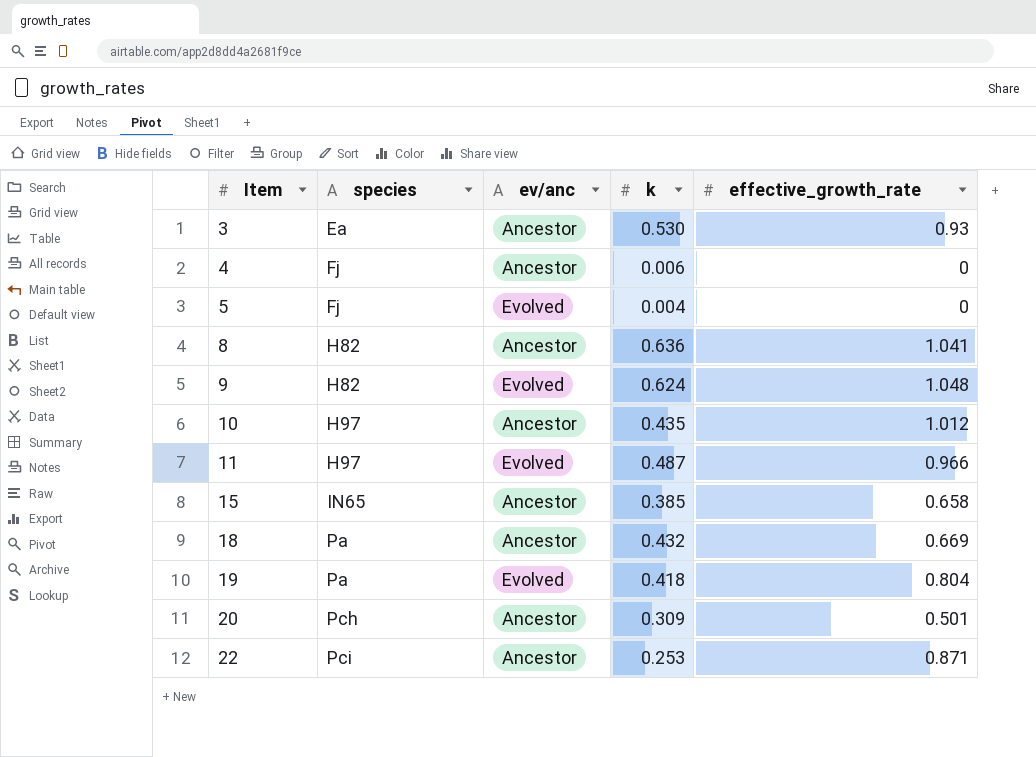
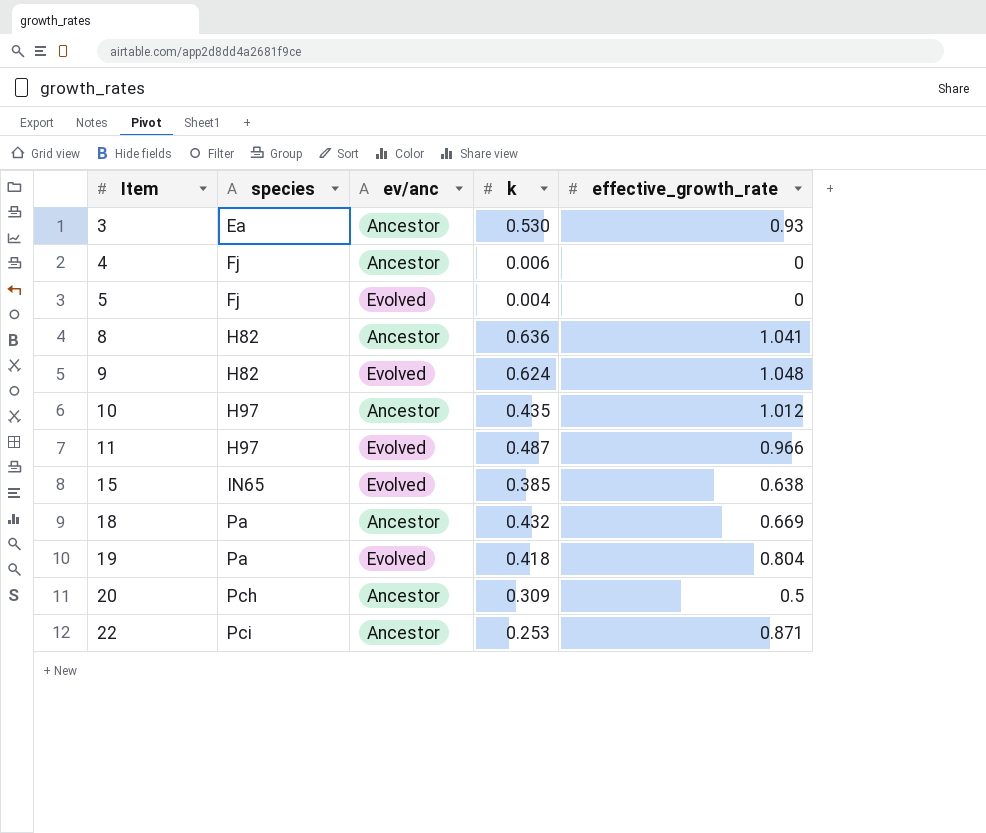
15 | ev/anc: Ancestor -> Evolved
15 | effective_growth_rate: 0.658 -> 0.638
20 | effective_growth_rate: 0.501 -> 0.5

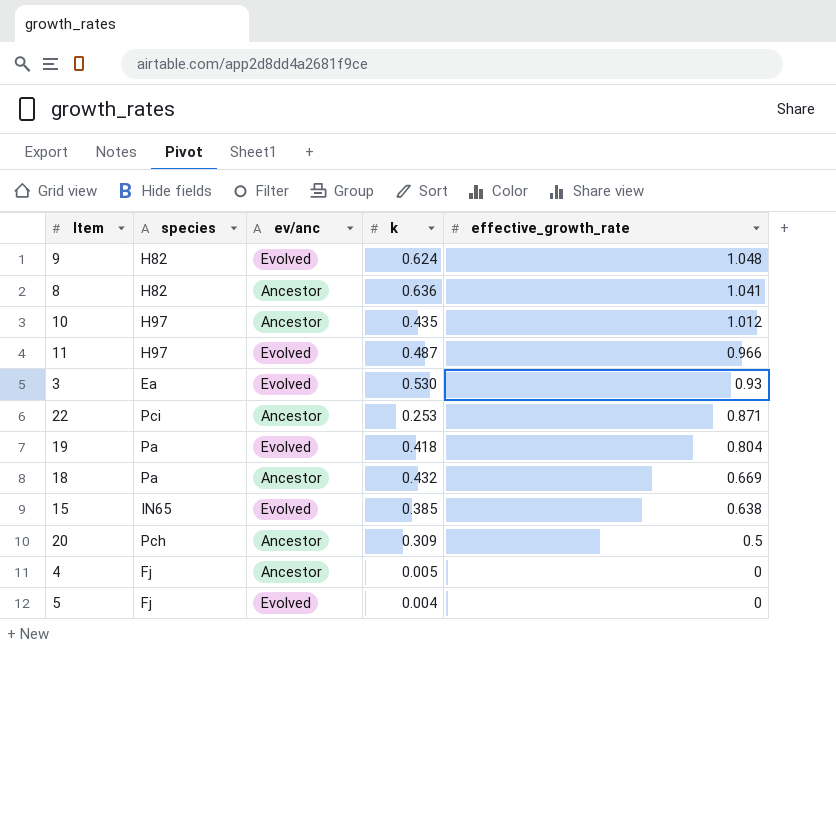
row order: Item ascending -> effective_growth_rate descending
3 | ev/anc: Ancestor -> Evolved
4 | k: 0.006 -> 0.005

